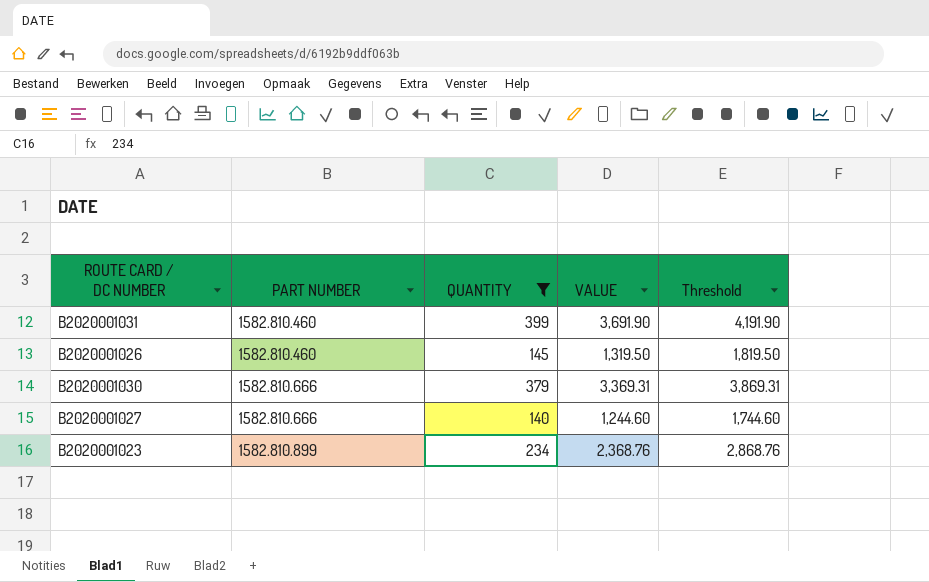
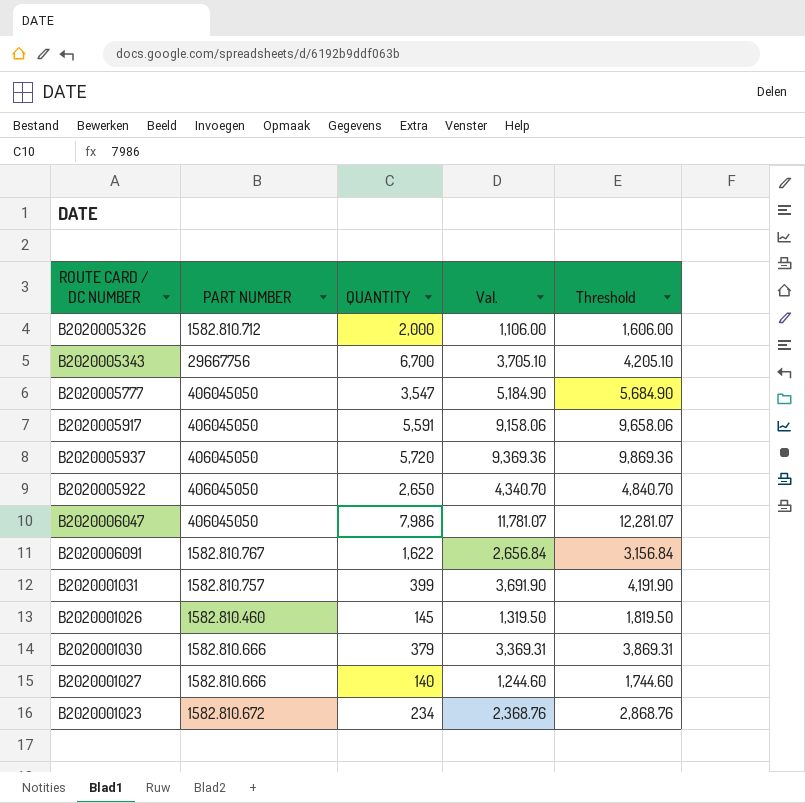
filter: QUANTITY <= 399 -> none
column name: VALUE -> Val.
B2020001031 | PART NUMBER: 1582.810.460 -> 1582.810.757
B2020001023 | PART NUMBER: 1582.810.899 -> 1582.810.672

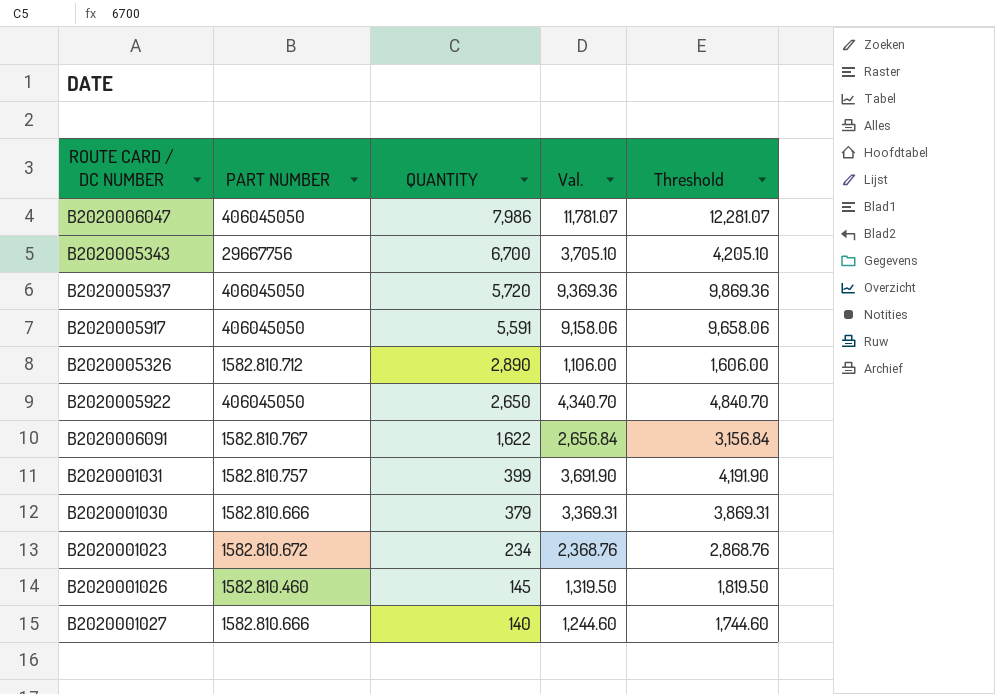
row order: none -> QUANTITY descending
row B2020005777: 406045050 | 3,547 | 5,184.90 | 5,684.90 -> none
B2020005326 | QUANTITY: 2,000 -> 2,890

